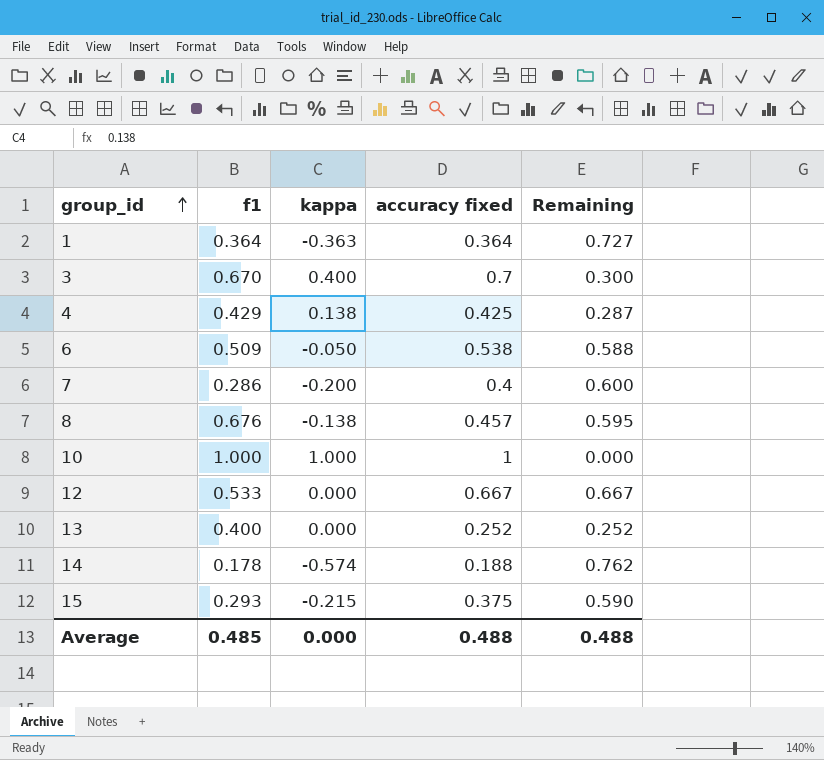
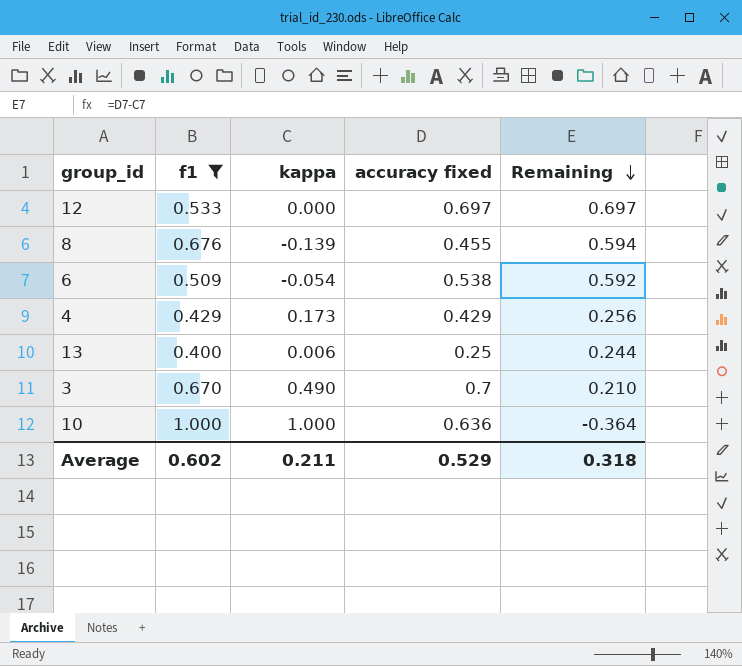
filter: none -> f1 >= 0.400
row order: group_id ascending -> Remaining descending
12 | accuracy fixed: 0.667 -> 0.697
12 | Remaining: 0.667 -> 0.697
8 | kappa: -0.138 -> -0.139
8 | accuracy fixed: 0.457 -> 0.455
8 | Remaining: 0.595 -> 0.594
6 | kappa: -0.050 -> -0.054
6 | Remaining: 0.588 -> 0.592
4 | kappa: 0.138 -> 0.173
4 | accuracy fixed: 0.425 -> 0.429
4 | Remaining: 0.287 -> 0.256
13 | kappa: 0.000 -> 0.006
13 | accuracy fixed: 0.252 -> 0.25
13 | Remaining: 0.252 -> 0.244
3 | kappa: 0.400 -> 0.490
3 | Remaining: 0.300 -> 0.210
10 | accuracy fixed: 1 -> 0.636
10 | Remaining: 0.000 -> -0.364
Average | f1: 0.485 -> 0.602
Average | kappa: 0.000 -> 0.211
Average | accuracy fixed: 0.488 -> 0.529
Average | Remaining: 0.488 -> 0.318

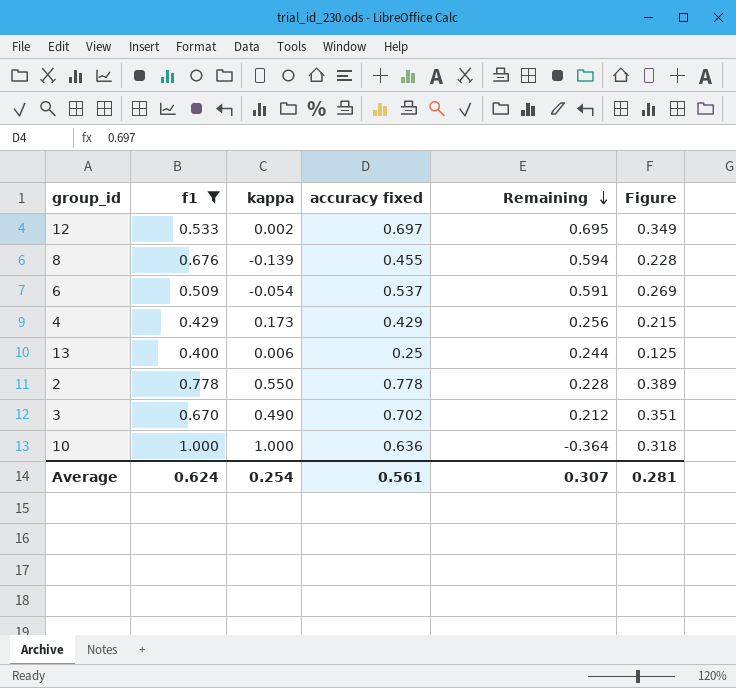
column Figure | formula: none -> [accuracy fixed] * 0.5
12 | kappa: 0.000 -> 0.002
12 | Remaining: 0.697 -> 0.695
6 | accuracy fixed: 0.538 -> 0.537
6 | Remaining: 0.592 -> 0.591
row 2: none -> 0.778 | 0.550 | 0.778 | 0.228 | 0.389
3 | accuracy fixed: 0.7 -> 0.702
3 | Remaining: 0.210 -> 0.212
Average | f1: 0.602 -> 0.624
Average | kappa: 0.211 -> 0.254
Average | accuracy fixed: 0.529 -> 0.561
Average | Remaining: 0.318 -> 0.307

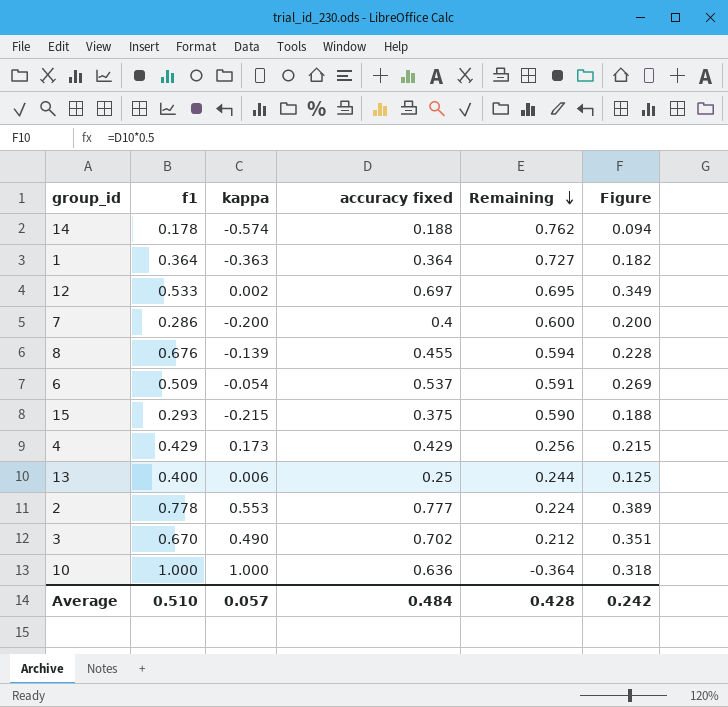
filter: f1 >= 0.400 -> none
2 | kappa: 0.550 -> 0.553
2 | accuracy fixed: 0.778 -> 0.777
2 | Remaining: 0.228 -> 0.224
Average | f1: 0.624 -> 0.510
Average | kappa: 0.254 -> 0.057
Average | accuracy fixed: 0.561 -> 0.484
Average | Remaining: 0.307 -> 0.428
Average | Figure: 0.281 -> 0.242

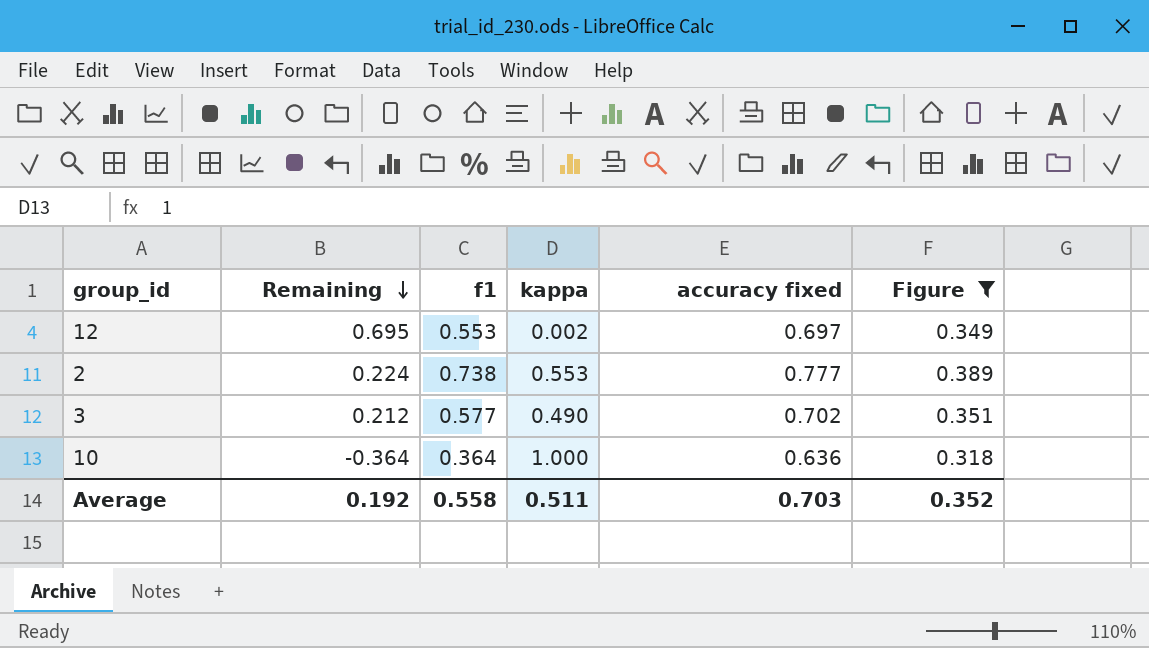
filter: none -> Figure >= 0.318
column Remaining | position: 5 -> 2
12 | f1: 0.533 -> 0.553
2 | f1: 0.778 -> 0.738
3 | f1: 0.670 -> 0.577
10 | f1: 1.000 -> 0.364
Average | Remaining: 0.428 -> 0.192
Average | f1: 0.510 -> 0.558
Average | kappa: 0.057 -> 0.511
Average | accuracy fixed: 0.484 -> 0.703
Average | Figure: 0.242 -> 0.352

